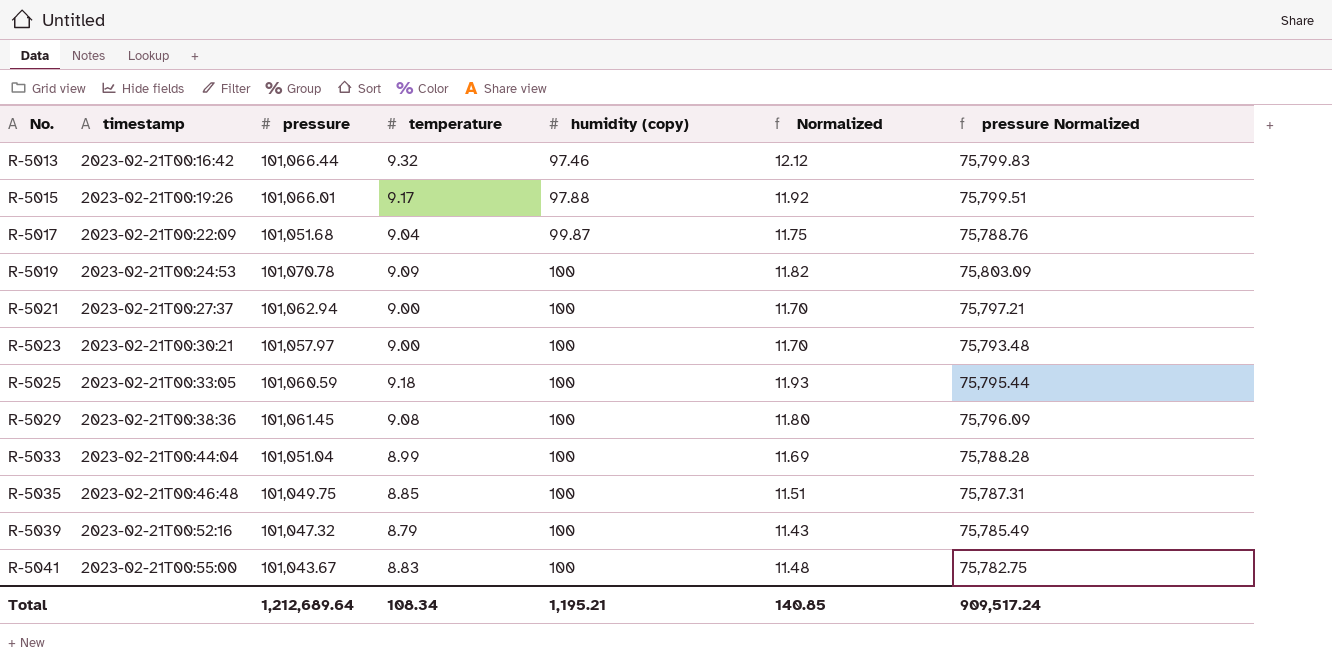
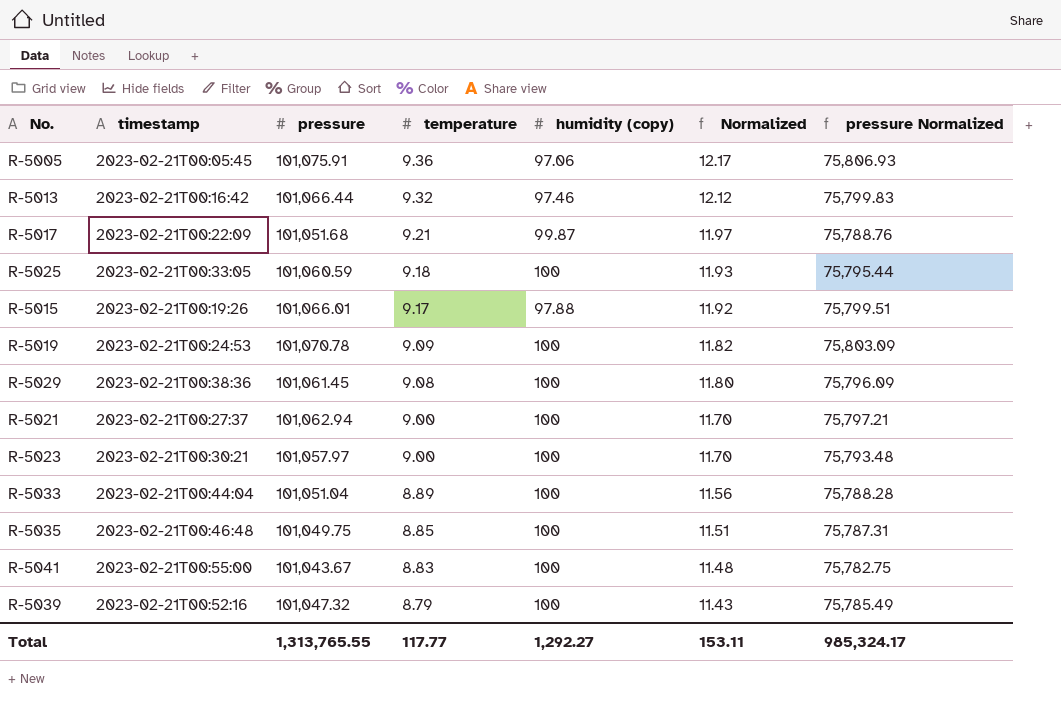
row order: No. ascending -> temperature descending
row R-5005: none -> 2023-02-21T00:05:45 | 101,075.91 | 9.36 | 97.06 | 12.17 | 75,806.93
R-5017 | temperature: 9.04 -> 9.21
R-5017 | Normalized: 11.75 -> 11.97
R-5033 | temperature: 8.99 -> 8.89
R-5033 | Normalized: 11.69 -> 11.56
Total | pressure: 1,212,689.64 -> 1,313,765.55
Total | temperature: 108.34 -> 117.77
Total | humidity (copy): 1,195.21 -> 1,292.27
Total | Normalized: 140.85 -> 153.11
Total | pressure Normalized: 909,517.24 -> 985,324.17

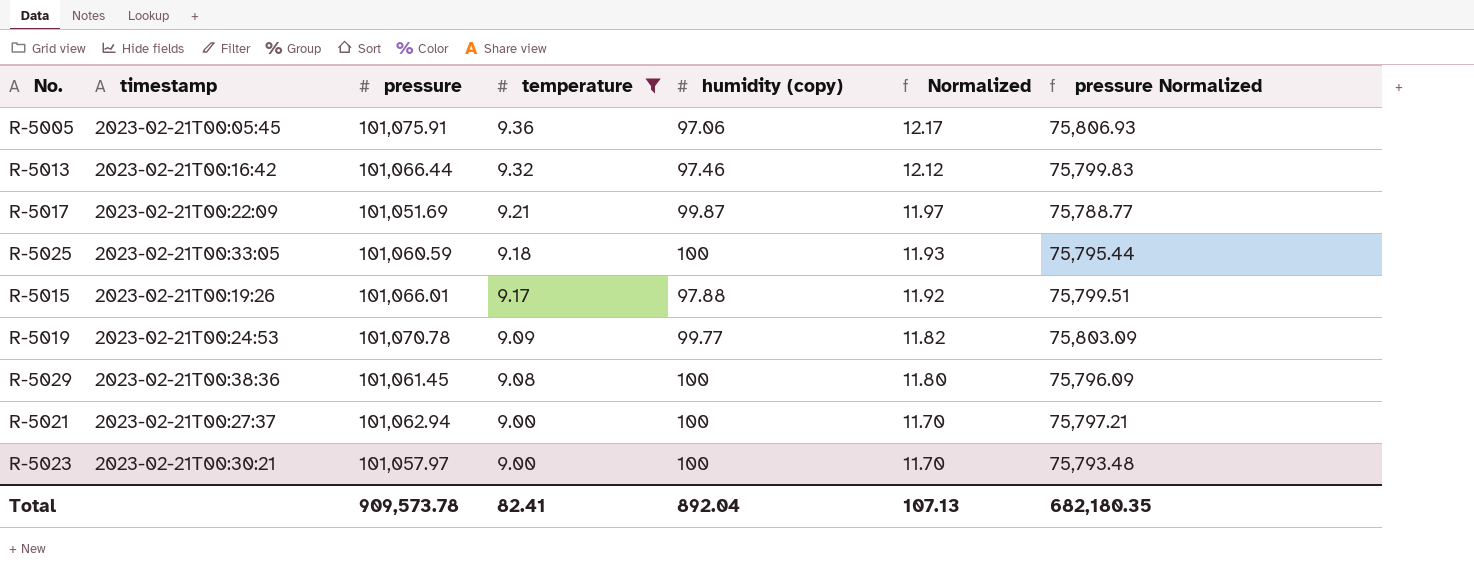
filter: none -> temperature >= 9.00
R-5017 | pressure: 101,051.68 -> 101,051.69
R-5017 | pressure Normalized: 75,788.76 -> 75,788.77
R-5019 | humidity (copy): 100 -> 99.77
Total | pressure: 1,313,765.55 -> 909,573.78
Total | temperature: 117.77 -> 82.41
Total | humidity (copy): 1,292.27 -> 892.04
Total | Normalized: 153.11 -> 107.13
Total | pressure Normalized: 985,324.17 -> 682,180.35

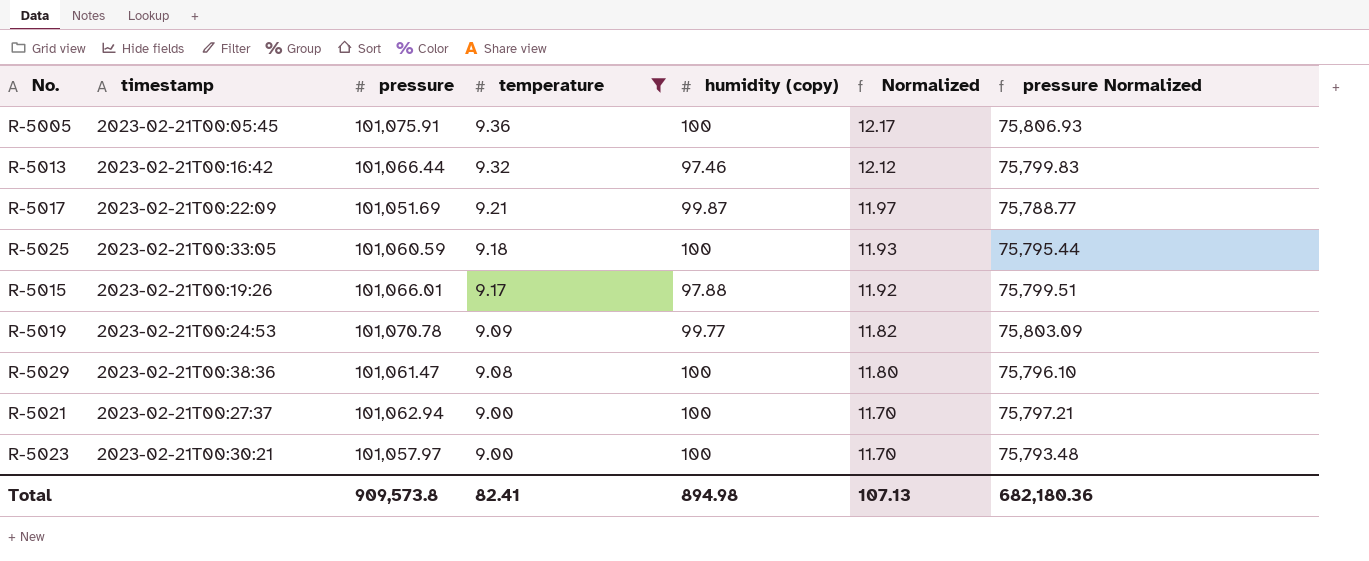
R-5005 | humidity (copy): 97.06 -> 100
R-5029 | pressure: 101,061.45 -> 101,061.47
R-5029 | pressure Normalized: 75,796.09 -> 75,796.10
Total | pressure: 909,573.78 -> 909,573.8
Total | humidity (copy): 892.04 -> 894.98
Total | pressure Normalized: 682,180.35 -> 682,180.36

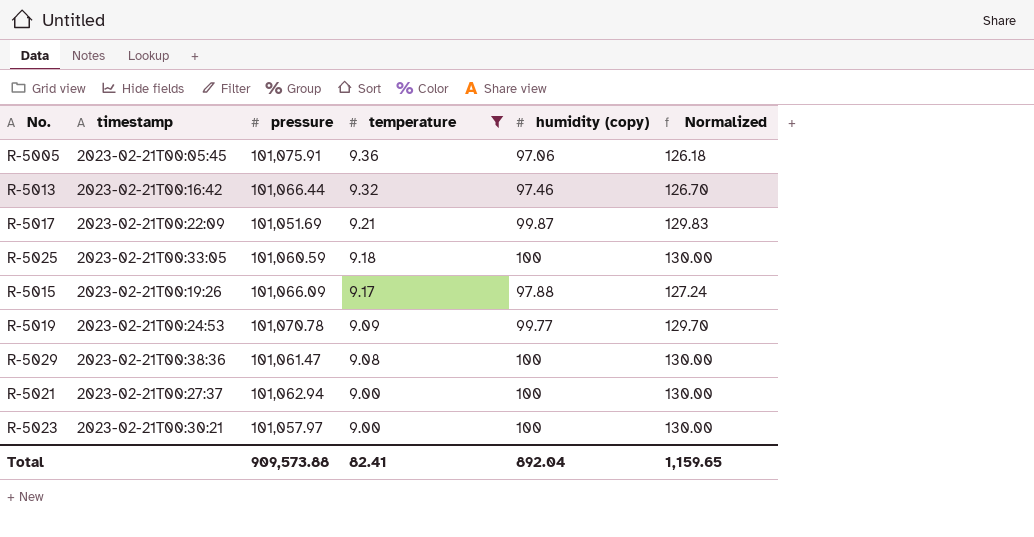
column pressure Normalized | formula: [pressure] * 0.75 -> none
column Normalized | formula: [temperature] * 1.3 -> [humidity (copy)] * 1.3
R-5005 | humidity (copy): 100 -> 97.06
R-5015 | pressure: 101,066.01 -> 101,066.09
Total | pressure: 909,573.8 -> 909,573.88
Total | humidity (copy): 894.98 -> 892.04
Total | Normalized: 107.13 -> 1,159.65

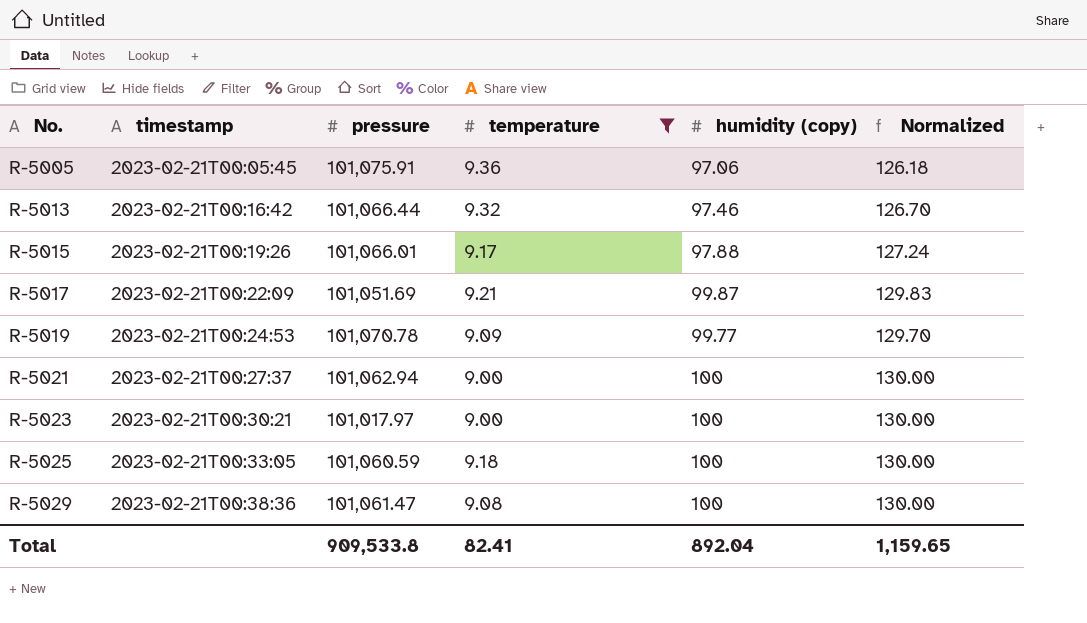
row order: temperature descending -> No. ascending
R-5015 | pressure: 101,066.09 -> 101,066.01
R-5023 | pressure: 101,057.97 -> 101,017.97
Total | pressure: 909,573.88 -> 909,533.8

